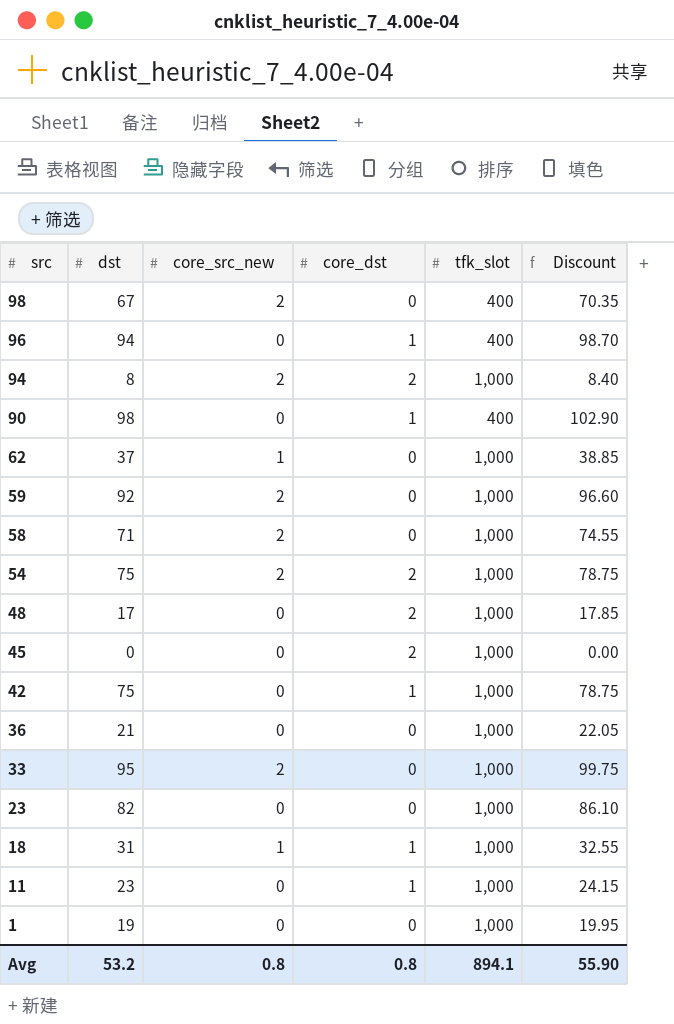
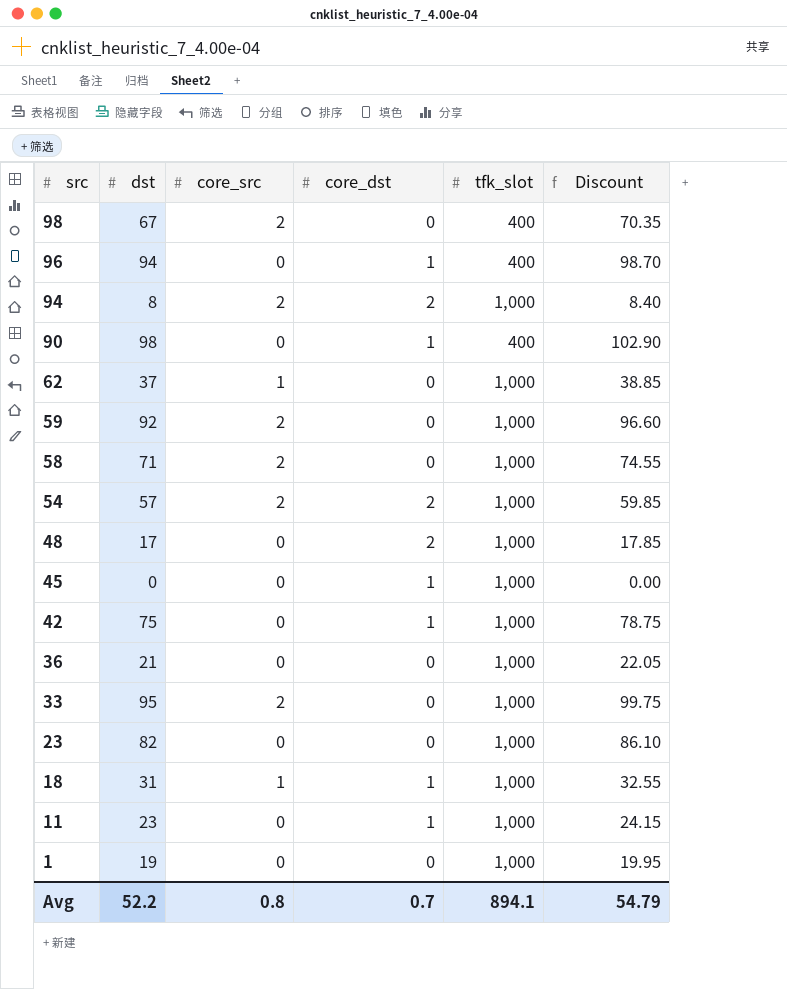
column name: core_src_new -> core_src
54 | dst: 75 -> 57
54 | Discount: 78.75 -> 59.85
45 | core_dst: 2 -> 1
Avg | dst: 53.2 -> 52.2
Avg | core_dst: 0.8 -> 0.7
Avg | Discount: 55.90 -> 54.79

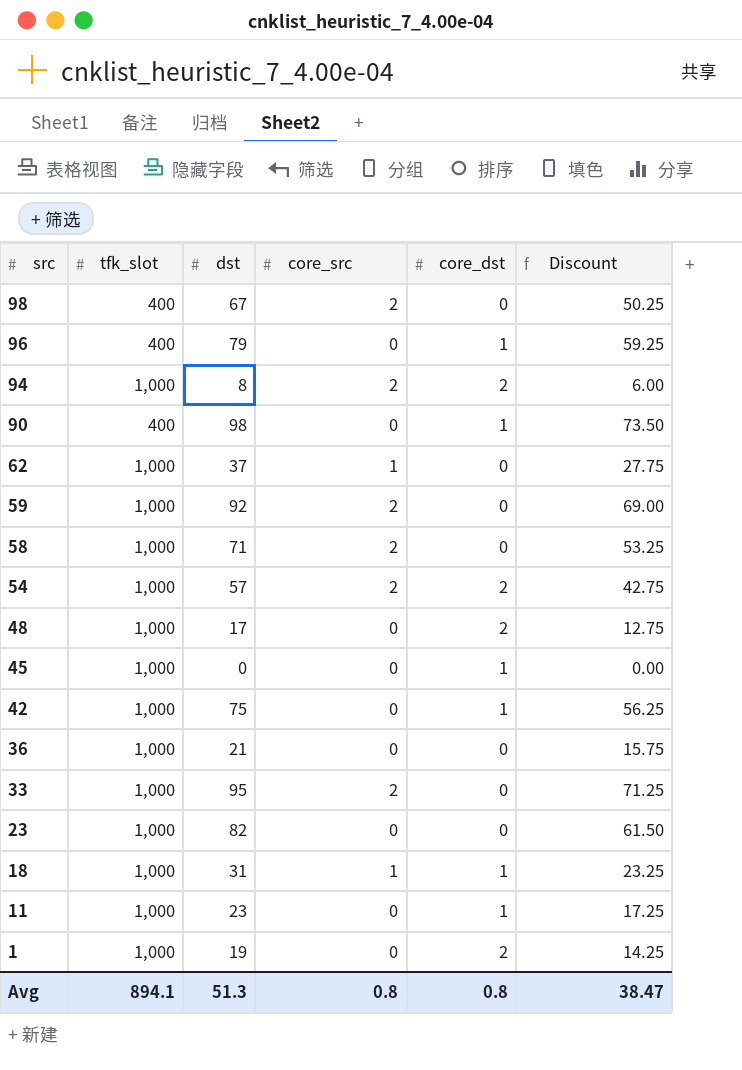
column tfk_slot | position: 5 -> 2
column Discount | formula: [dst] * 1.05 -> [dst] * 0.75
96 | dst: 94 -> 79
1 | core_dst: 0 -> 2
Avg | dst: 52.2 -> 51.3
Avg | core_dst: 0.7 -> 0.8
Avg | Discount: 54.79 -> 38.47

